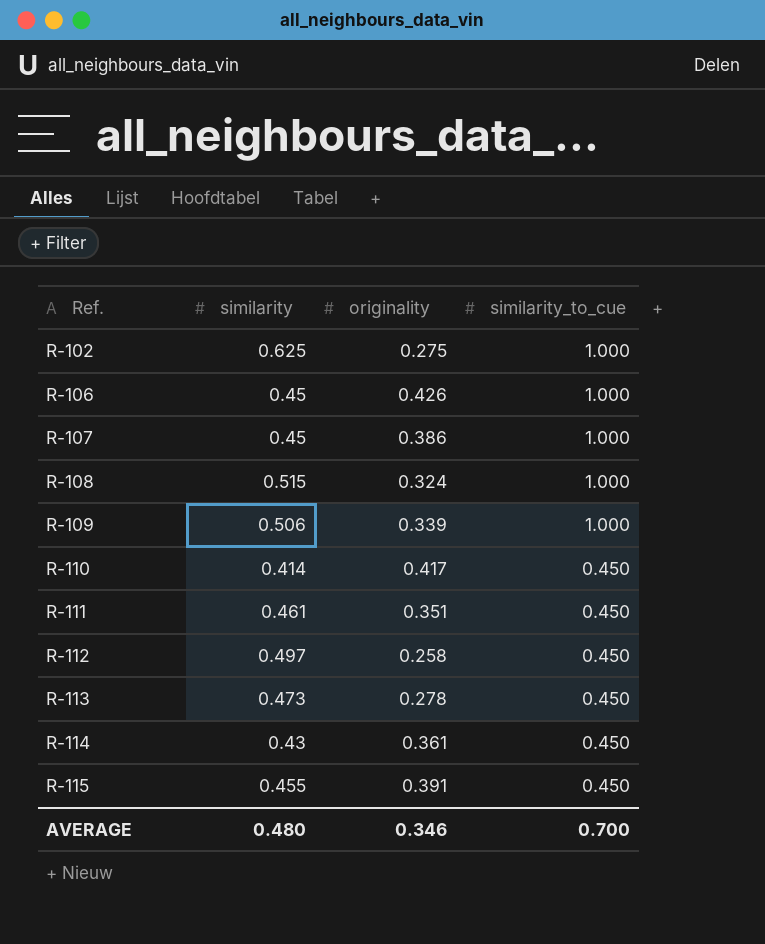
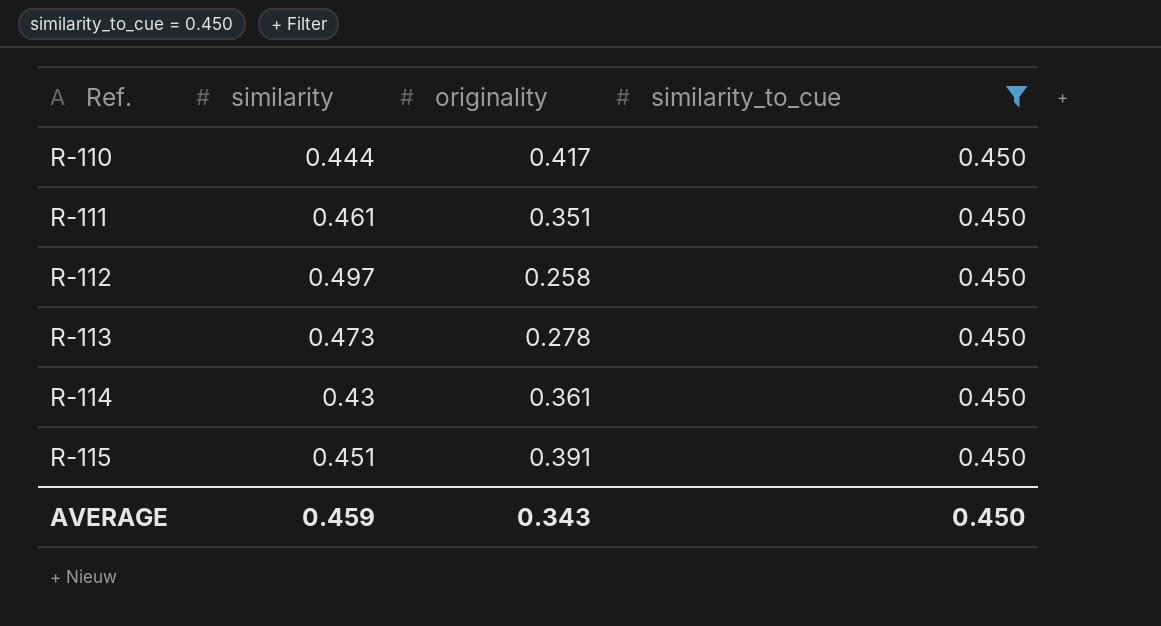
filter: none -> similarity_to_cue = 0.450
R-110 | similarity: 0.414 -> 0.444
R-115 | similarity: 0.455 -> 0.451
AVERAGE | similarity: 0.480 -> 0.459
AVERAGE | originality: 0.346 -> 0.343
AVERAGE | similarity_to_cue: 0.700 -> 0.450

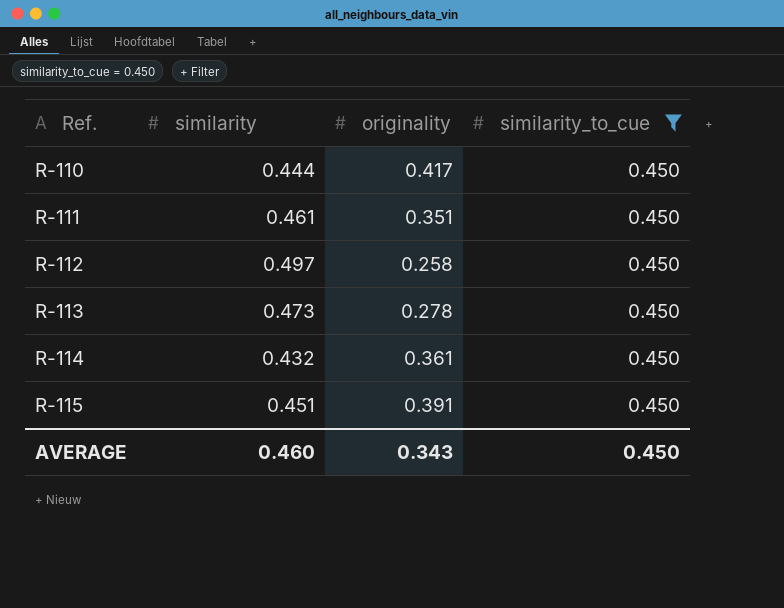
R-114 | similarity: 0.43 -> 0.432
AVERAGE | similarity: 0.459 -> 0.460

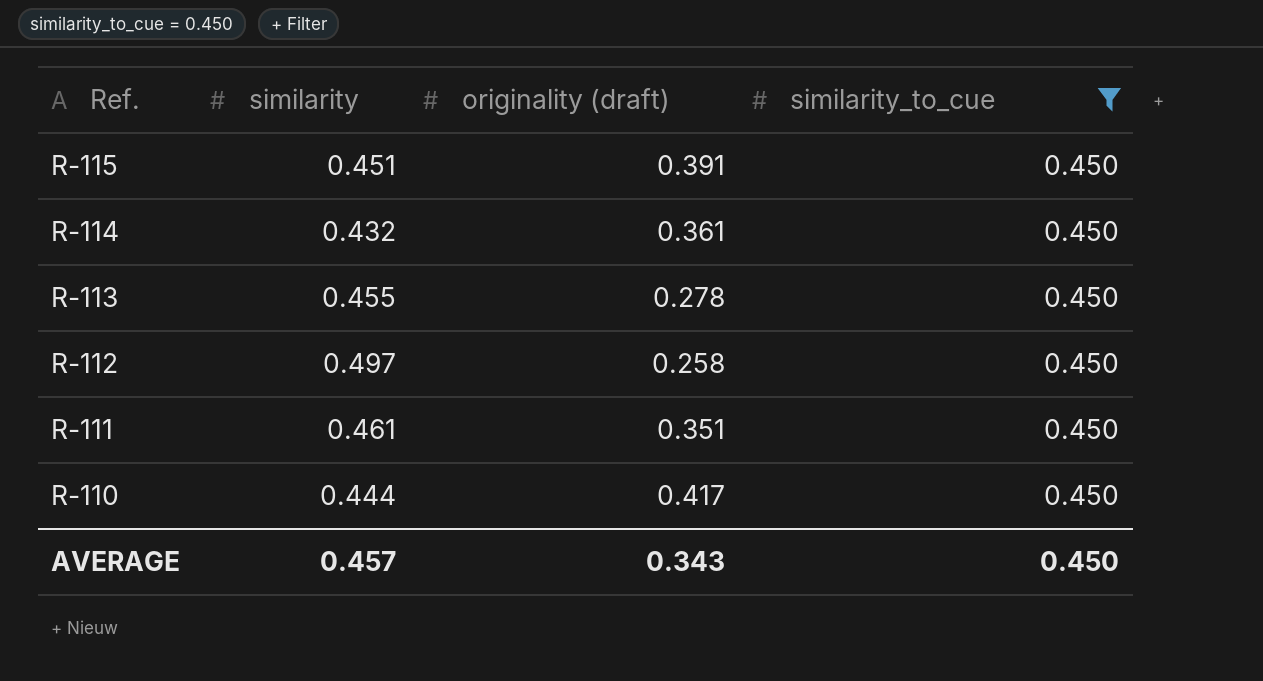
row order: Ref. ascending -> Ref. descending
column name: originality -> originality (draft)
R-113 | similarity: 0.473 -> 0.455
AVERAGE | similarity: 0.460 -> 0.457

